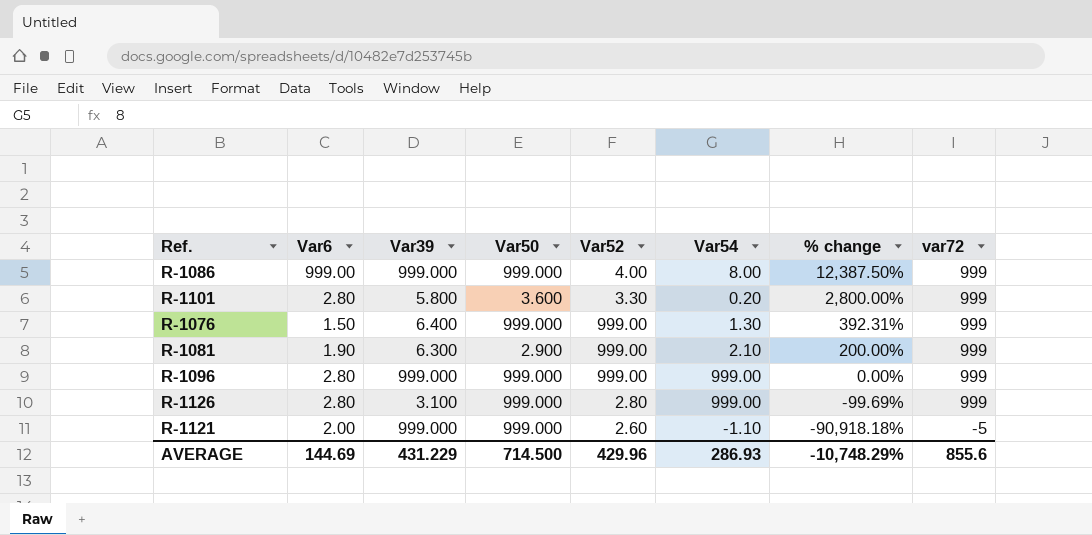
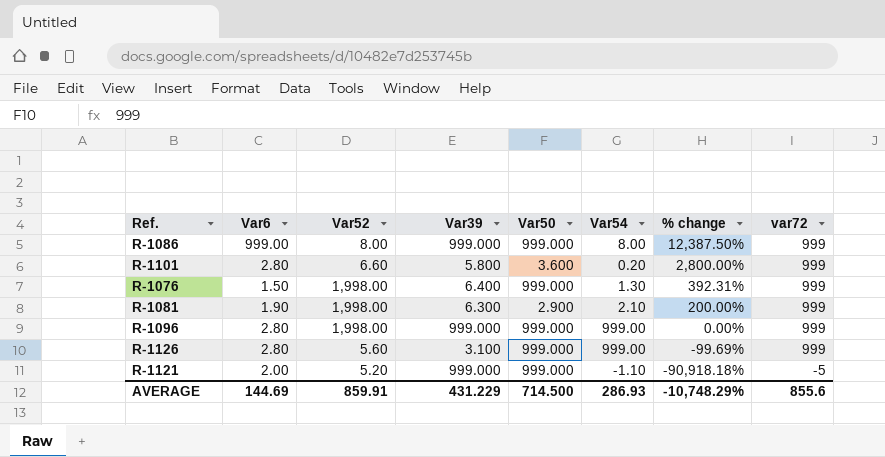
column Var52 | position: 5 -> 3
R-1086 | Var52: 4.00 -> 8.00
R-1101 | Var52: 3.30 -> 6.60
R-1076 | Var52: 999.00 -> 1,998.00
R-1081 | Var52: 999.00 -> 1,998.00
R-1096 | Var52: 999.00 -> 1,998.00
R-1126 | Var52: 2.80 -> 5.60
R-1121 | Var52: 2.60 -> 5.20
AVERAGE | Var52: 429.96 -> 859.91

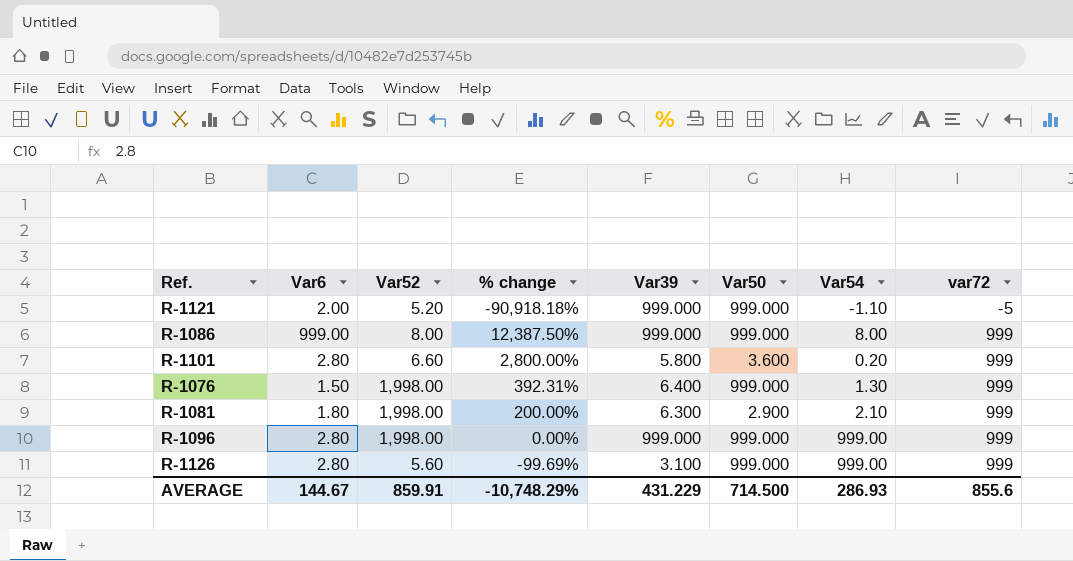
row order: % change descending -> var72 ascending
column % change | position: 7 -> 4
R-1081 | Var6: 1.90 -> 1.80
AVERAGE | Var6: 144.69 -> 144.67

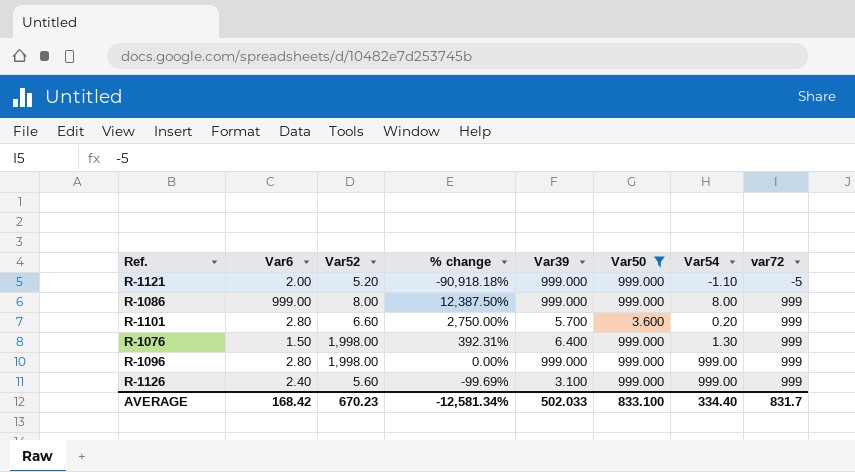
filter: none -> Var50 != 2.900
R-1101 | % change: 2,800.00% -> 2,750.00%
R-1101 | Var39: 5.800 -> 5.700
R-1126 | Var6: 2.80 -> 2.40
AVERAGE | Var6: 144.67 -> 168.42
AVERAGE | Var52: 859.91 -> 670.23
AVERAGE | % change: -10,748.29% -> -12,581.34%
AVERAGE | Var39: 431.229 -> 502.033
AVERAGE | Var50: 714.500 -> 833.100
AVERAGE | Var54: 286.93 -> 334.40
AVERAGE | var72: 855.6 -> 831.7

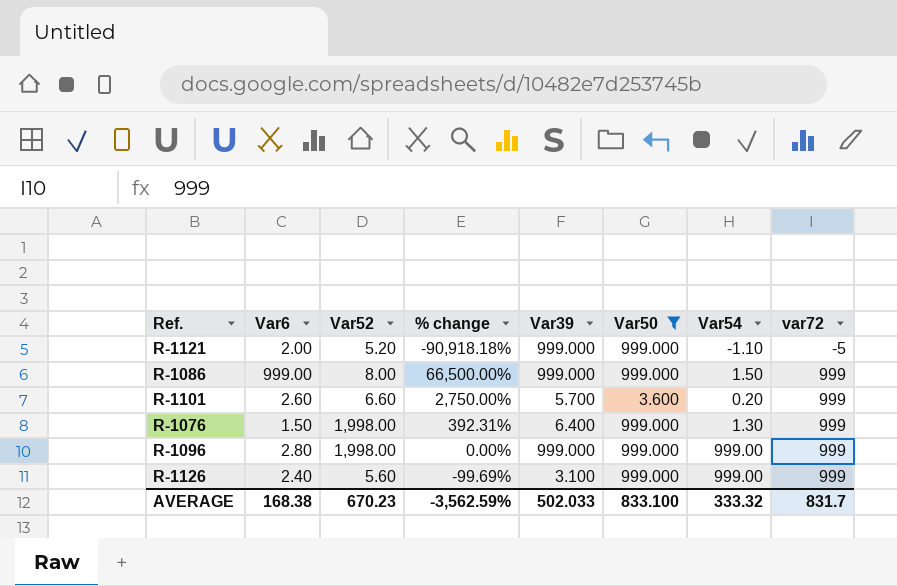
R-1086 | % change: 12,387.50% -> 66,500.00%
R-1086 | Var54: 8.00 -> 1.50
R-1101 | Var6: 2.80 -> 2.60
AVERAGE | Var6: 168.42 -> 168.38
AVERAGE | % change: -12,581.34% -> -3,562.59%
AVERAGE | Var54: 334.40 -> 333.32

